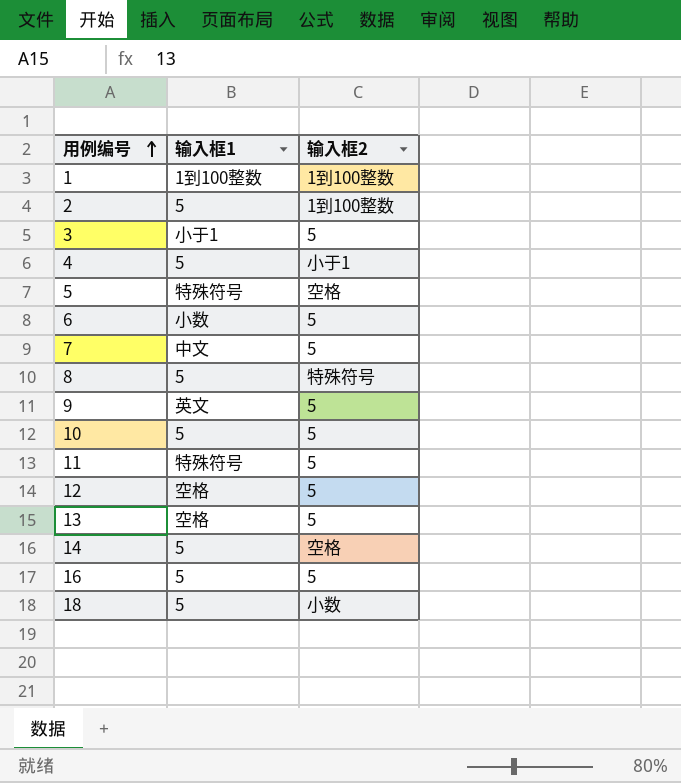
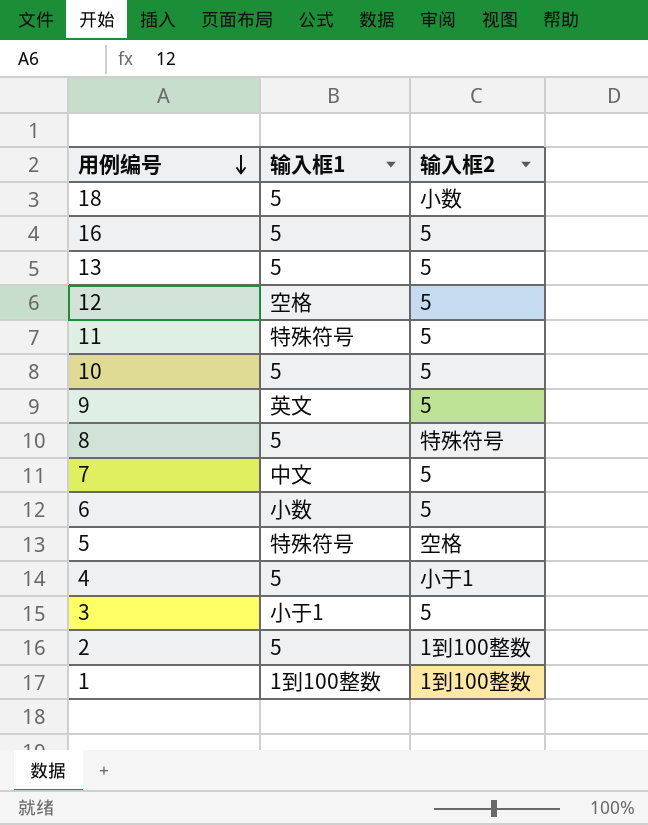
row order: 用例编号 ascending -> 用例编号 descending
row 14: 5 | 空格 -> none
13 | 输入框1: 空格 -> 5

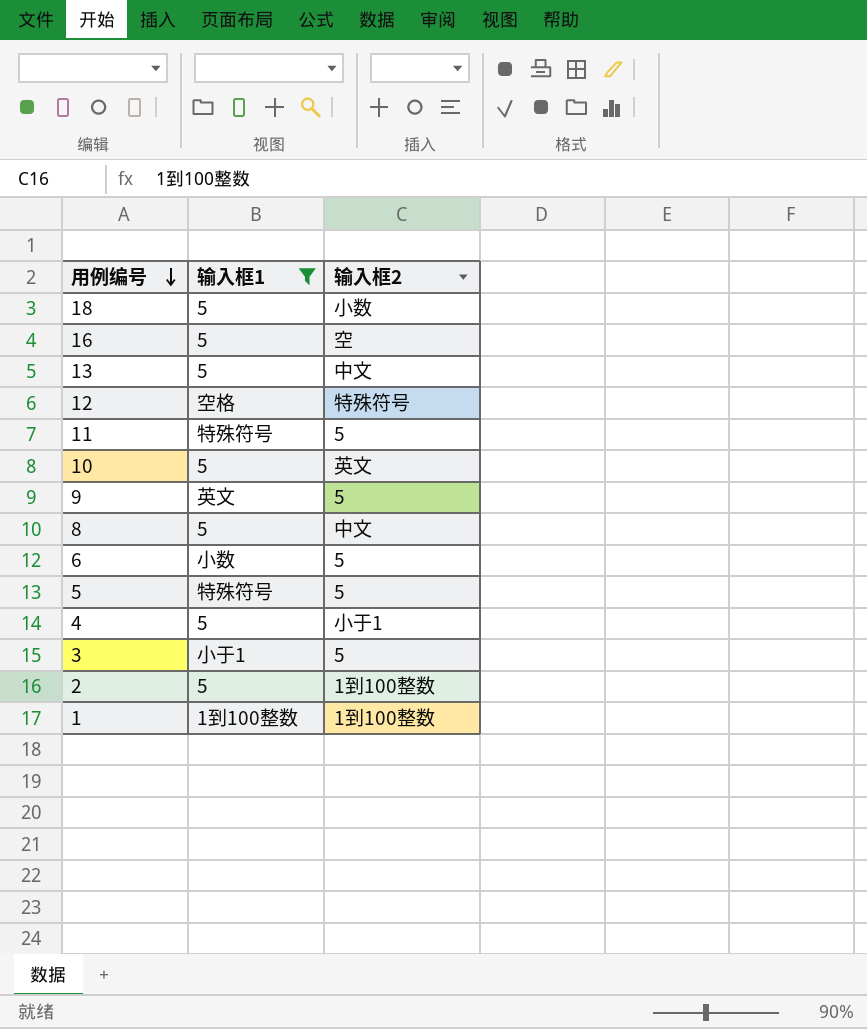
filter: none -> 输入框1 != 中文
16 | 输入框2: 5 -> 空
13 | 输入框2: 5 -> 中文
12 | 输入框2: 5 -> 特殊符号
10 | 输入框2: 5 -> 英文
8 | 输入框2: 特殊符号 -> 中文
5 | 输入框2: 空格 -> 5

